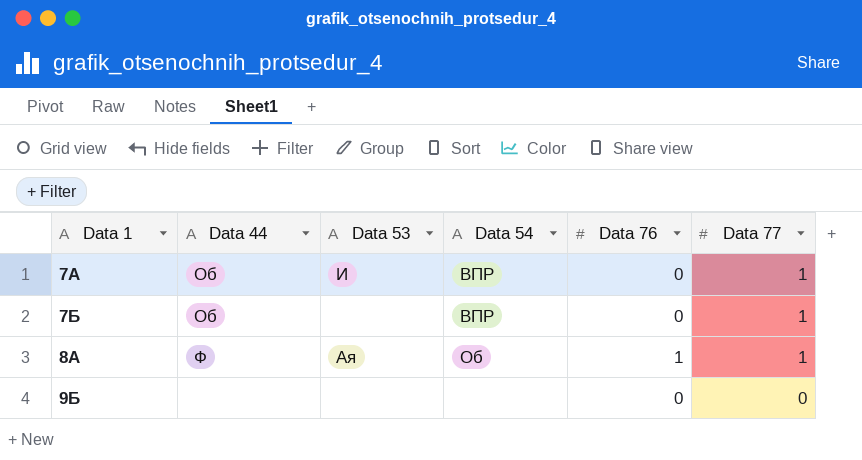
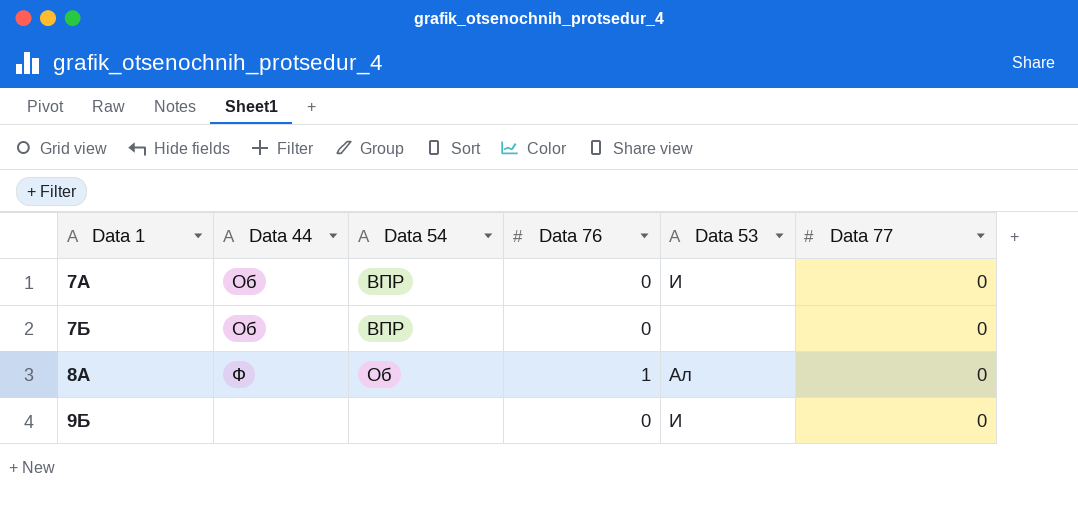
column Data 53 | position: 3 -> 5
7А | Data 77: 1 -> 0
7Б | Data 77: 1 -> 0
8А | Data 53: Ая -> Ал
8А | Data 77: 1 -> 0
9Б | Data 53: none -> И

